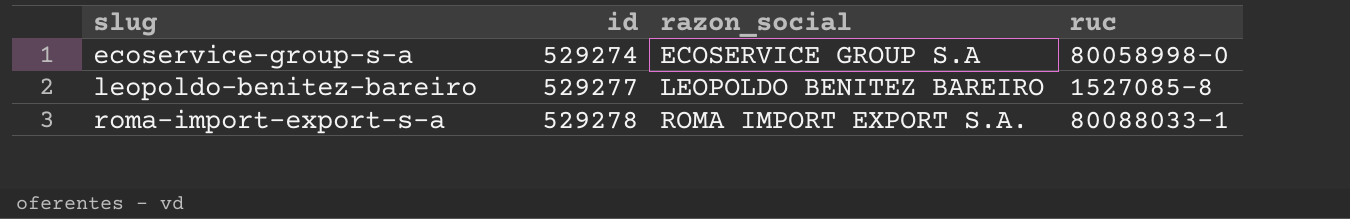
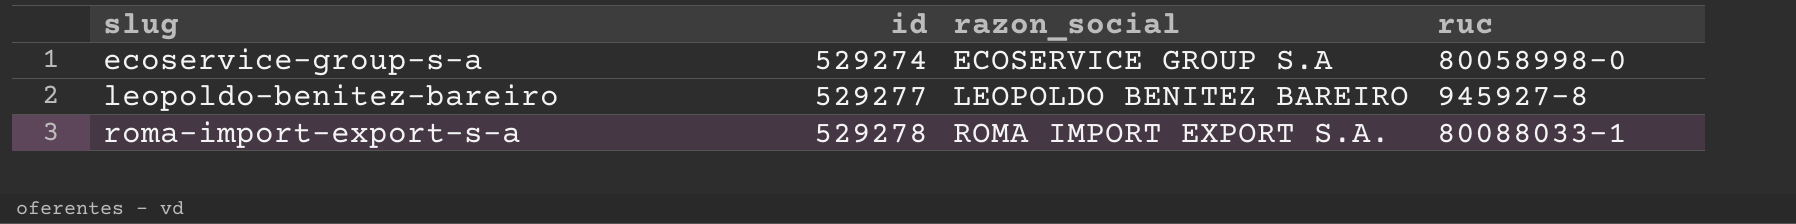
leopoldo-benitez-bareiro | ruc: 1527085-8 -> 945927-8

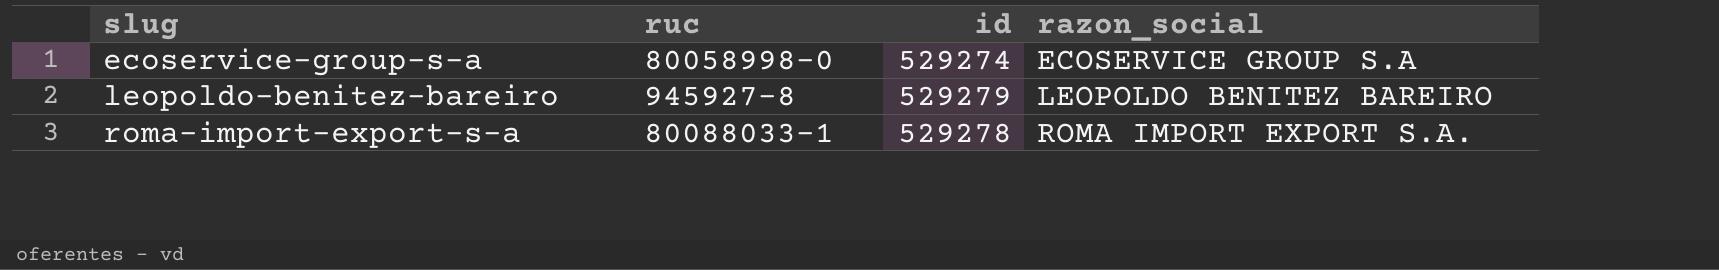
column ruc | position: 4 -> 2
leopoldo-benitez-bareiro | id: 529277 -> 529279

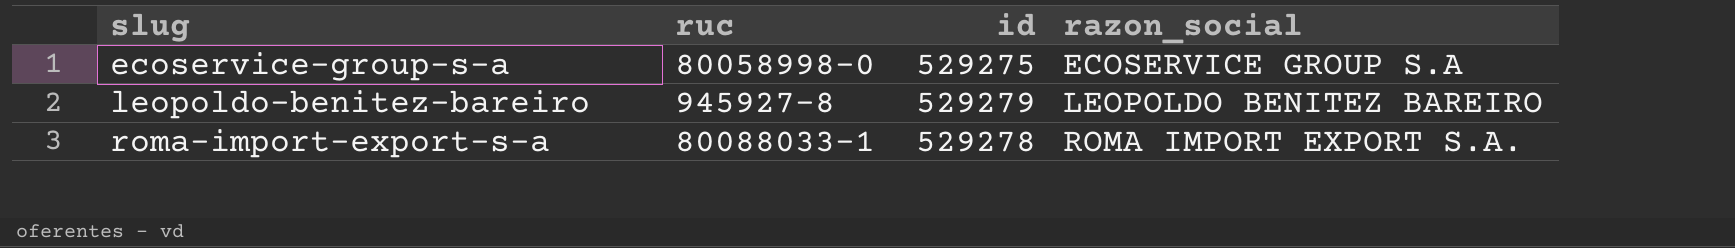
ecoservice-group-s-a | id: 529274 -> 529275

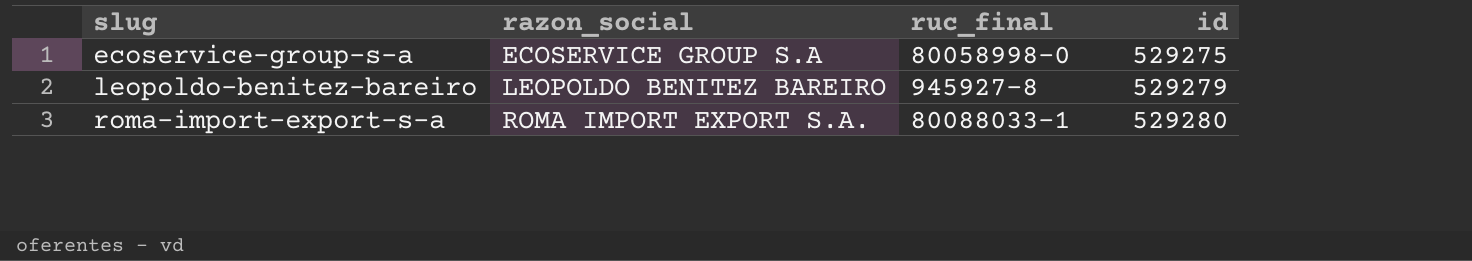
column razon_social | position: 4 -> 2
column name: ruc -> ruc_final
roma-import-export-s-a | id: 529278 -> 529280

